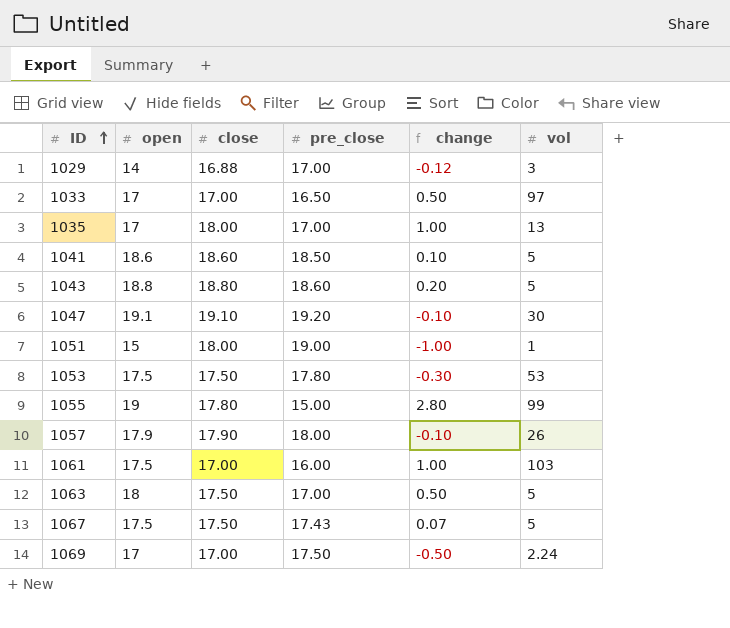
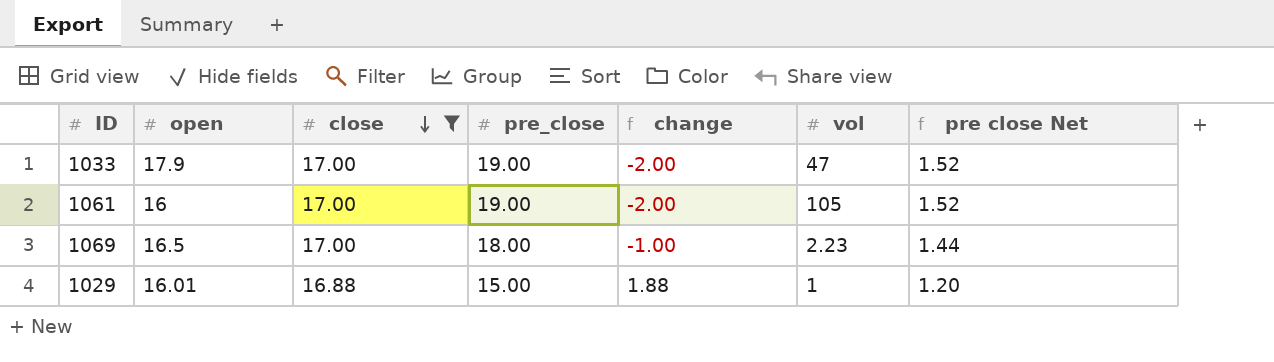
filter: none -> close <= 17.00
row order: ID ascending -> close descending
column pre close Net | formula: none -> [pre_close] * 0.08
1033 | open: 17 -> 17.9
1033 | pre_close: 16.50 -> 19.00
1033 | change: 0.50 -> -2.00
1033 | vol: 97 -> 47
1061 | open: 17.5 -> 16
1061 | pre_close: 16.00 -> 19.00
1061 | change: 1.00 -> -2.00
1061 | vol: 103 -> 105
1069 | open: 17 -> 16.5
1069 | pre_close: 17.50 -> 18.00
1069 | change: -0.50 -> -1.00
1069 | vol: 2.24 -> 2.23
1029 | open: 14 -> 16.01
1029 | pre_close: 17.00 -> 15.00
1029 | change: -0.12 -> 1.88
1029 | vol: 3 -> 1

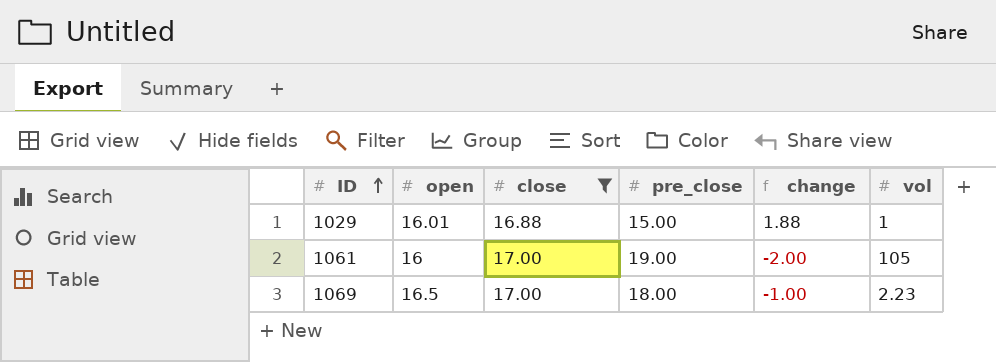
row order: close descending -> ID ascending
column pre close Net | formula: [pre_close] * 0.08 -> none
row 1033: 17.9 | 17.00 | 19.00 | -2.00 | 47 | 1.52 -> none

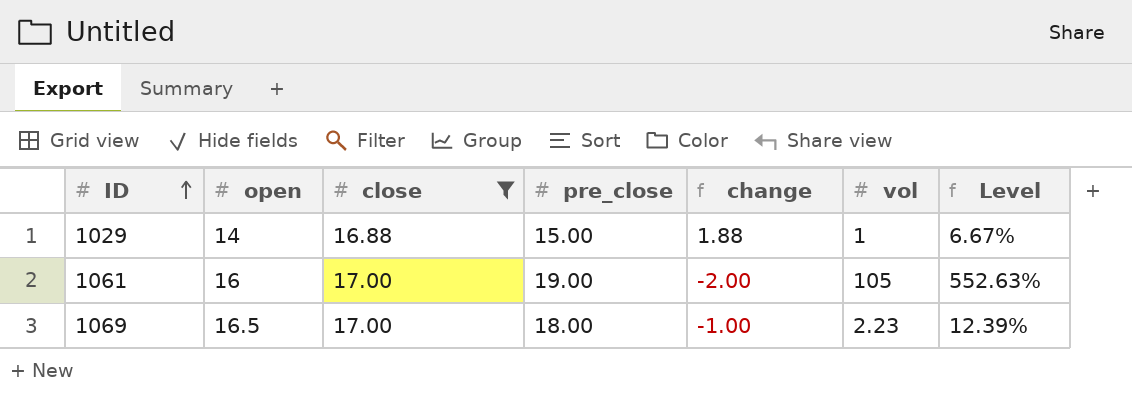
column Level | formula: none -> [vol] / [pre_close]
1029 | open: 16.01 -> 14

